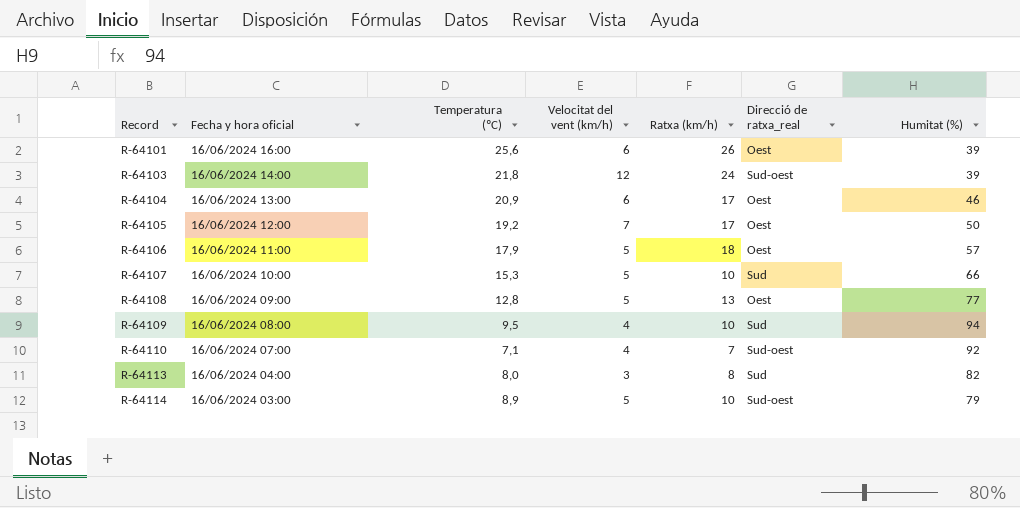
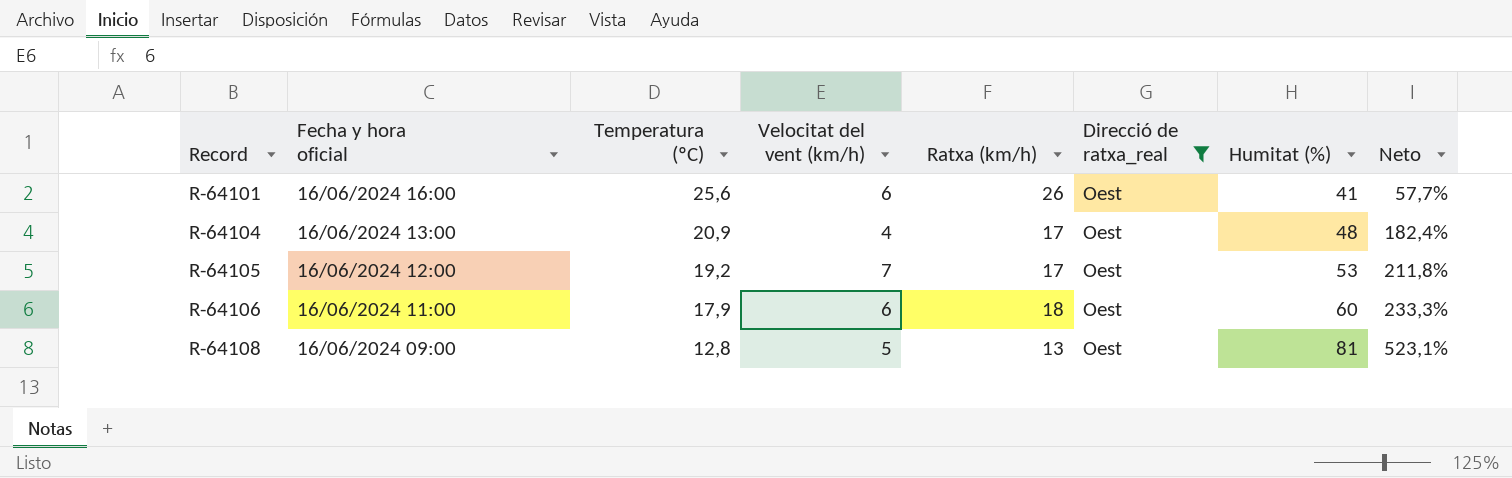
filter: none -> Direcció de ratxa_real = Oest
column Neto | formula: none -> ([Humitat (%)] - [Ratxa (km/h)]) / [Ratxa (km/h)]
R-64101 | Humitat (%): 39 -> 41
R-64104 | Velocitat del vent (km/h): 6 -> 4
R-64104 | Humitat (%): 46 -> 48
R-64105 | Humitat (%): 50 -> 53
R-64106 | Velocitat del vent (km/h): 5 -> 6
R-64106 | Humitat (%): 57 -> 60
R-64108 | Humitat (%): 77 -> 81

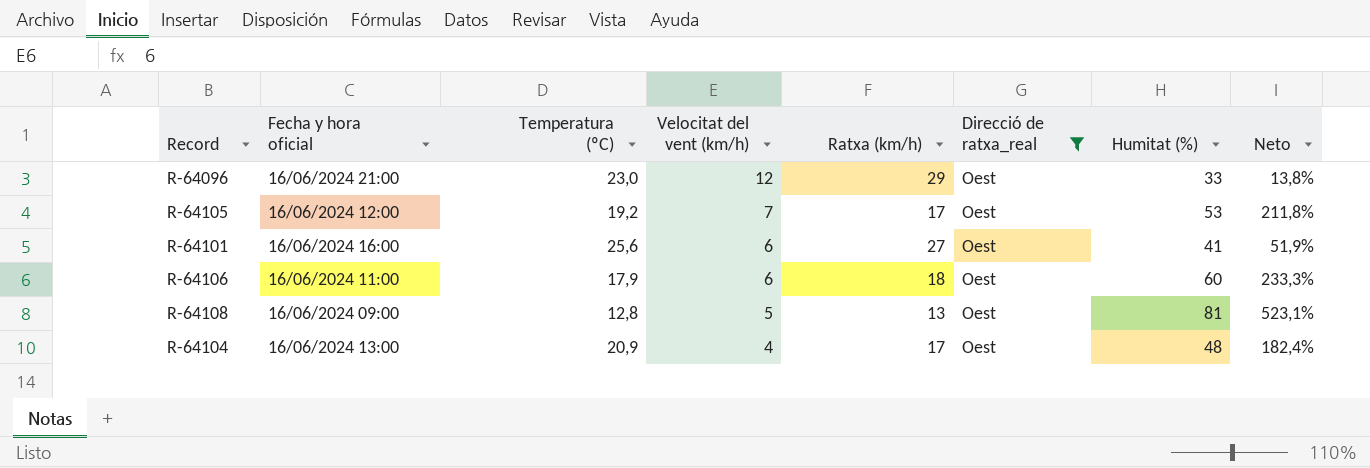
row order: Record ascending -> Velocitat del vent (km/h) descending
row R-64096: none -> 16/06/2024 21:00 | 23,0 | 12 | 29 | Oest | 33 | 13,8%
R-64101 | Ratxa (km/h): 26 -> 27
R-64101 | Neto: 57,7% -> 51,9%

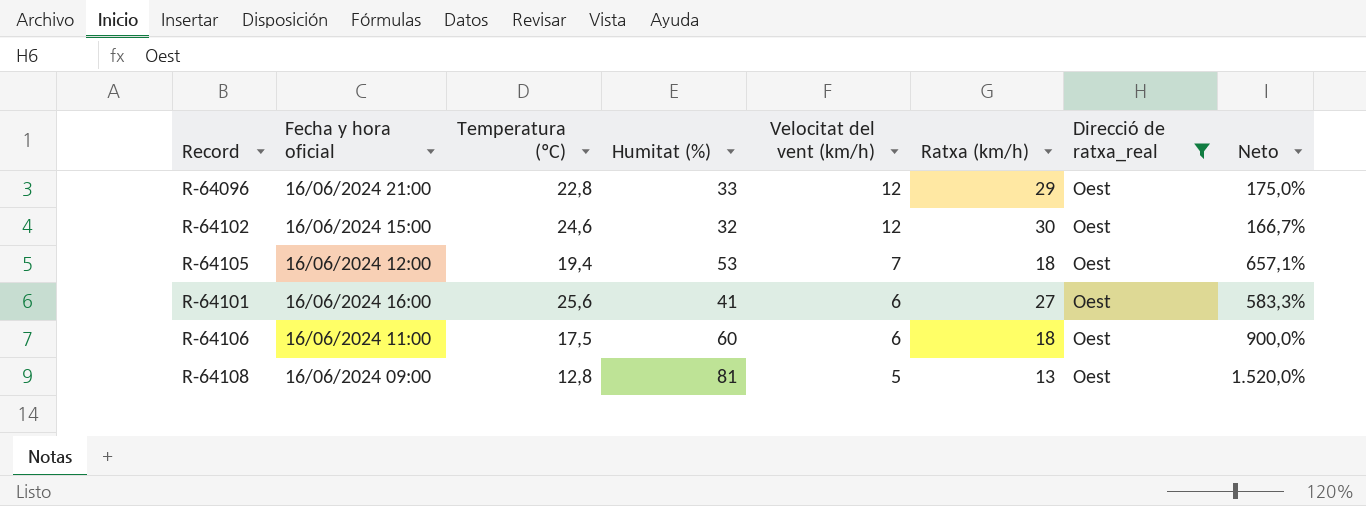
column Humitat (%) | position: 7 -> 4
column Neto | formula: ([Humitat (%)] - [Ratxa (km/h)]) / [Ratxa (km/h)] -> ([Humitat (%)] - [Velocitat del vent (km/h)]) / [Velocitat del vent (km/h)]
row R-64104: 16/06/2024 13:00 | 20,9 | 4 | 17 | Oest | 48 | 182,4% -> none
R-64096 | Temperatura (ºC): 23,0 -> 22,8
row R-64102: none -> 16/06/2024 15:00 | 24,6 | 32 | 12 | 30 | Oest | 166,7%
R-64105 | Temperatura (ºC): 19,2 -> 19,4
R-64105 | Ratxa (km/h): 17 -> 18
R-64106 | Temperatura (ºC): 17,9 -> 17,5

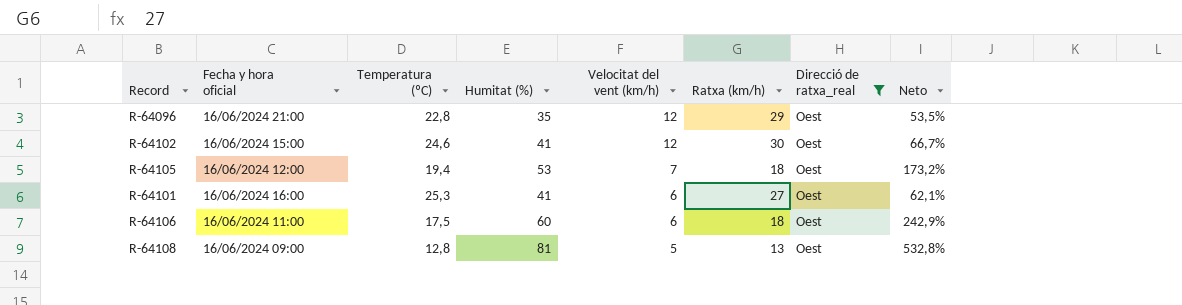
column Neto | formula: ([Humitat (%)] - [Velocitat del vent (km/h)]) / [Velocitat del vent (km/h)] -> ([Humitat (%)] - [Temperatura (ºC)]) / [Temperatura (ºC)]
R-64096 | Humitat (%): 33 -> 35
R-64102 | Humitat (%): 32 -> 41
R-64101 | Temperatura (ºC): 25,6 -> 25,3

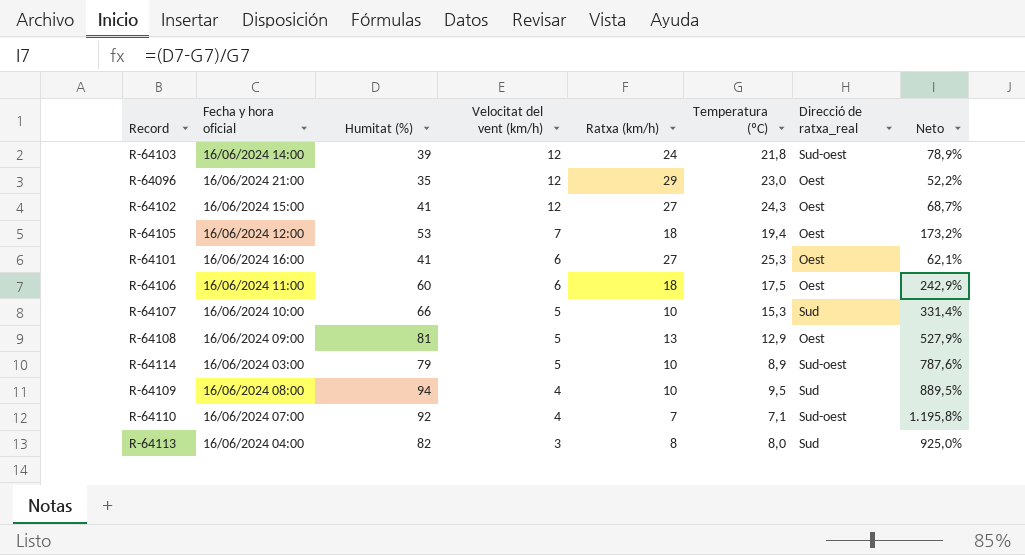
filter: Direcció de ratxa_real = Oest -> none
column Temperatura (ºC) | position: 3 -> 6
R-64096 | Temperatura (ºC): 22,8 -> 23,0
R-64096 | Neto: 53,5% -> 52,2%
R-64102 | Ratxa (km/h): 30 -> 27
R-64102 | Temperatura (ºC): 24,6 -> 24,3
R-64102 | Neto: 66,7% -> 68,7%
R-64108 | Temperatura (ºC): 12,8 -> 12,9
R-64108 | Neto: 532,8% -> 527,9%

